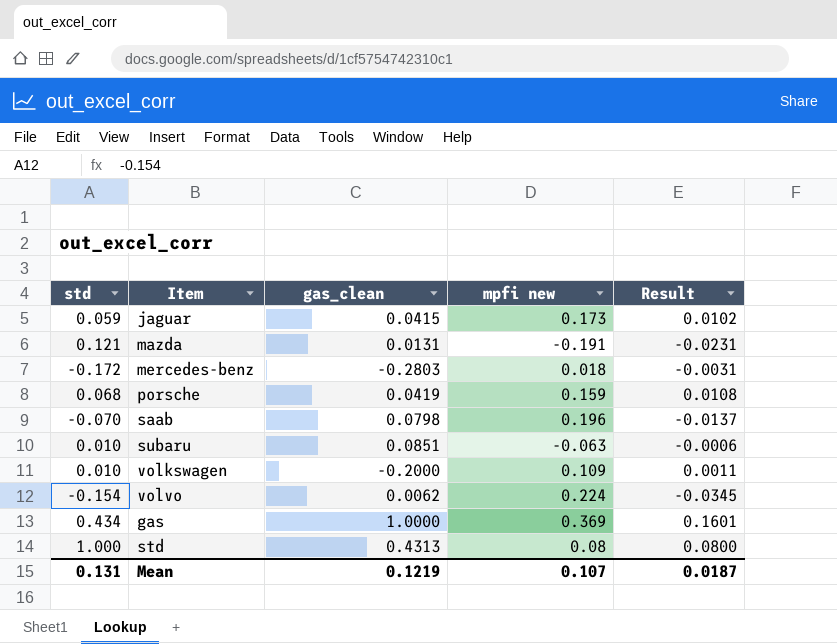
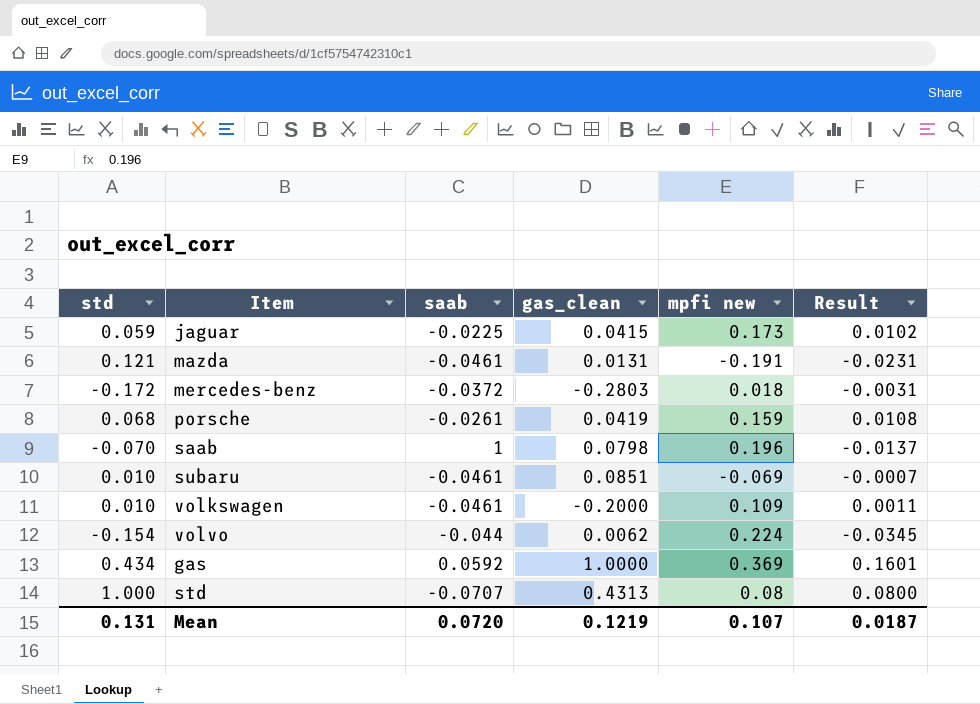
column saab | position: none -> 3
subaru | mpfi new: -0.063 -> -0.069
subaru | Result: -0.0006 -> -0.0007

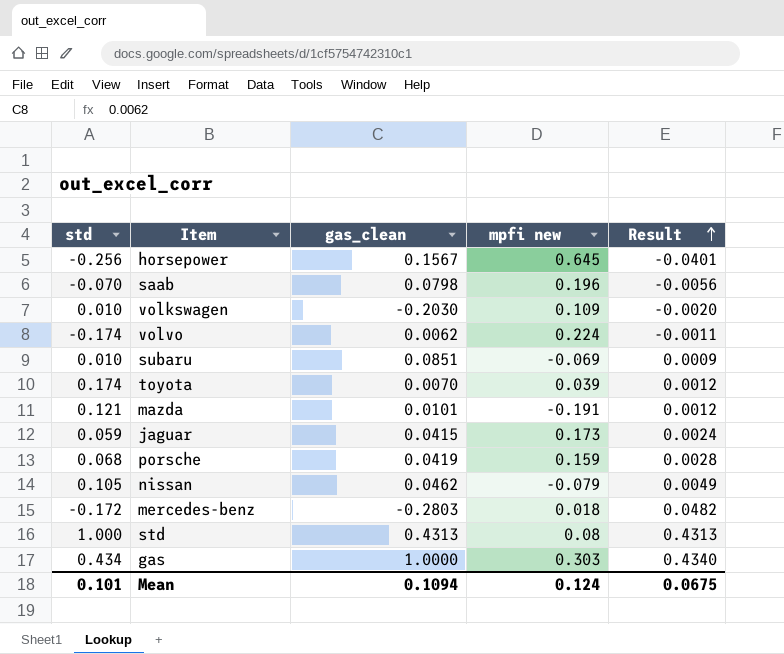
row order: none -> Result ascending
column saab | position: 3 -> none
column Result | formula: [std] * [mpfi new] -> [std] * [gas_clean]
row horsepower: none -> -0.256 | 0.1567 | 0.645 | -0.0401
volkswagen | gas_clean: -0.2000 -> -0.2030
volvo | std: -0.154 -> -0.174
row toyota: none -> 0.174 | 0.0070 | 0.039 | 0.0012
mazda | gas_clean: 0.0131 -> 0.0101
row nissan: none -> 0.105 | 0.0462 | -0.079 | 0.0049
gas | mpfi new: 0.369 -> 0.303
Mean | std: 0.131 -> 0.101
Mean | gas_clean: 0.1219 -> 0.1094
Mean | mpfi new: 0.107 -> 0.124
Mean | Result: 0.0187 -> 0.0675

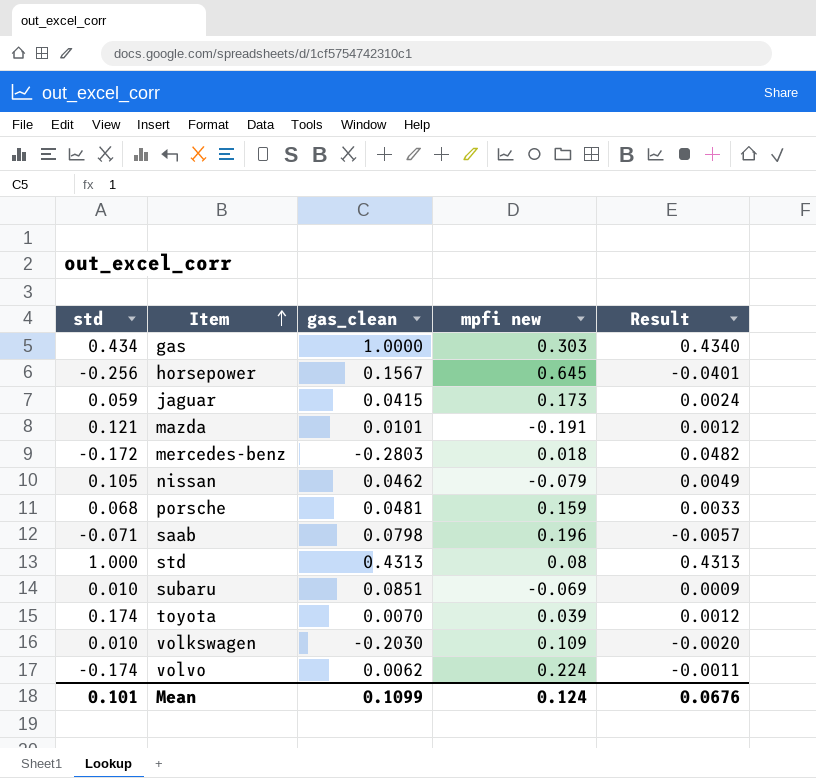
row order: Result ascending -> Item ascending
porsche | gas_clean: 0.0419 -> 0.0481
porsche | Result: 0.0028 -> 0.0033
saab | std: -0.070 -> -0.071
saab | Result: -0.0056 -> -0.0057
Mean | gas_clean: 0.1094 -> 0.1099
Mean | Result: 0.0675 -> 0.0676

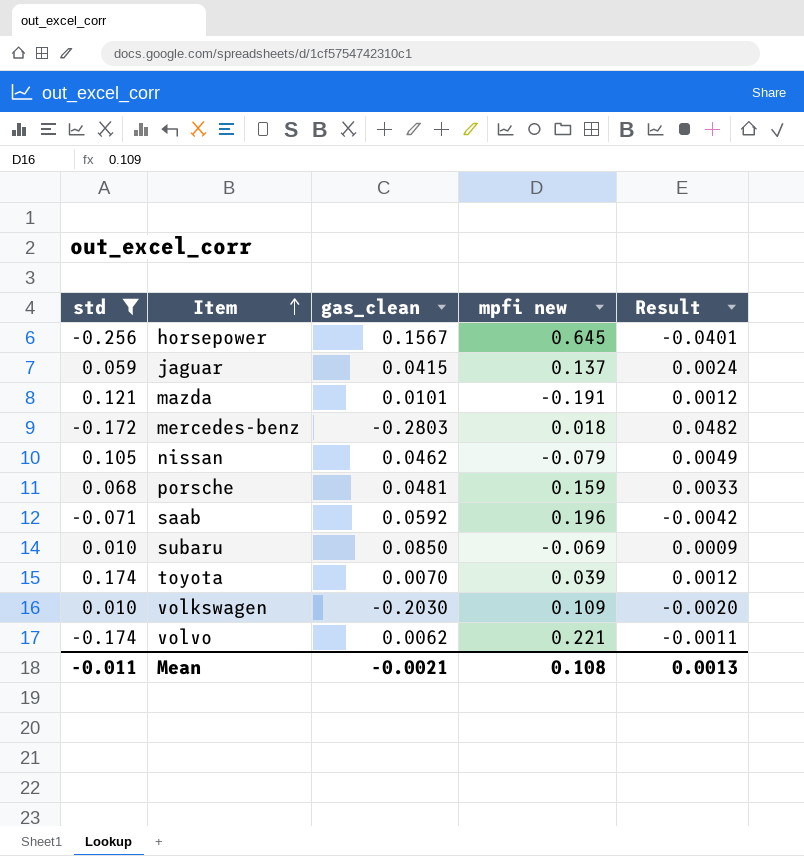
filter: none -> std <= 0.174
jaguar | mpfi new: 0.173 -> 0.137
saab | gas_clean: 0.0798 -> 0.0592
saab | Result: -0.0057 -> -0.0042
subaru | gas_clean: 0.0851 -> 0.0850
volvo | mpfi new: 0.224 -> 0.221
Mean | std: 0.101 -> -0.011
Mean | gas_clean: 0.1099 -> -0.0021
Mean | mpfi new: 0.124 -> 0.108
Mean | Result: 0.0676 -> 0.0013

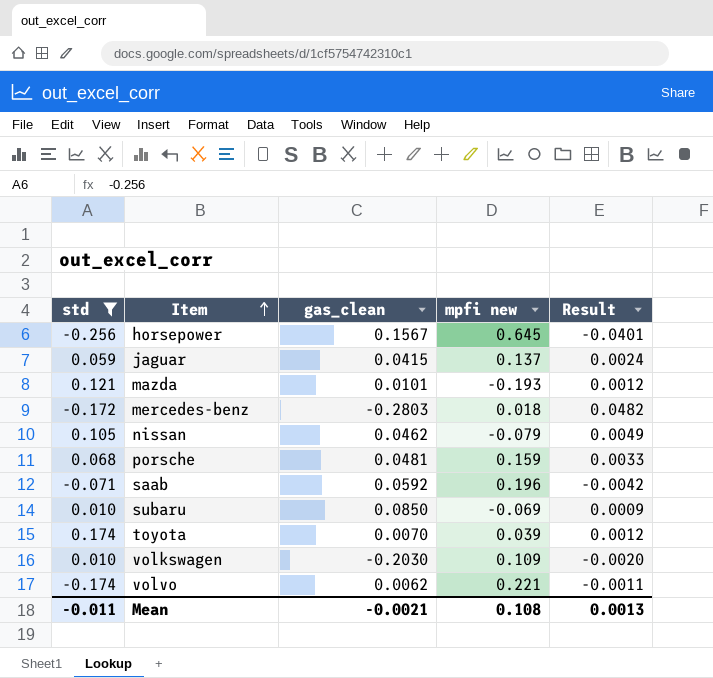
mazda | mpfi new: -0.191 -> -0.193

